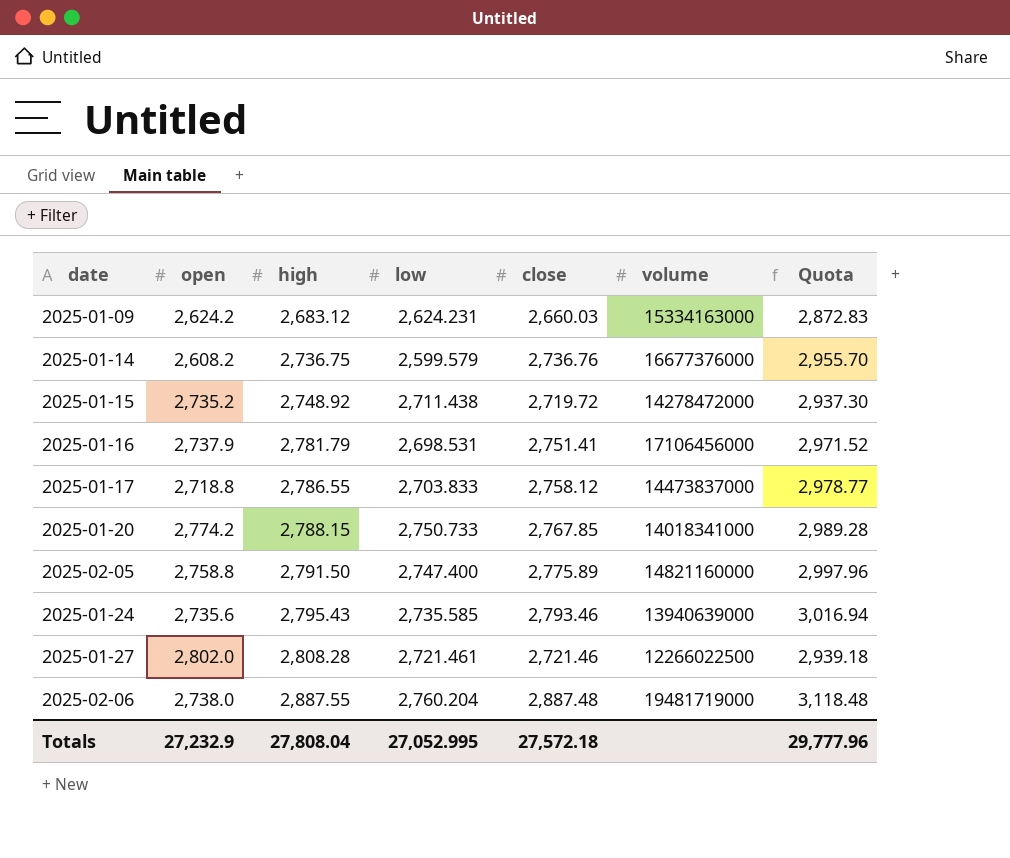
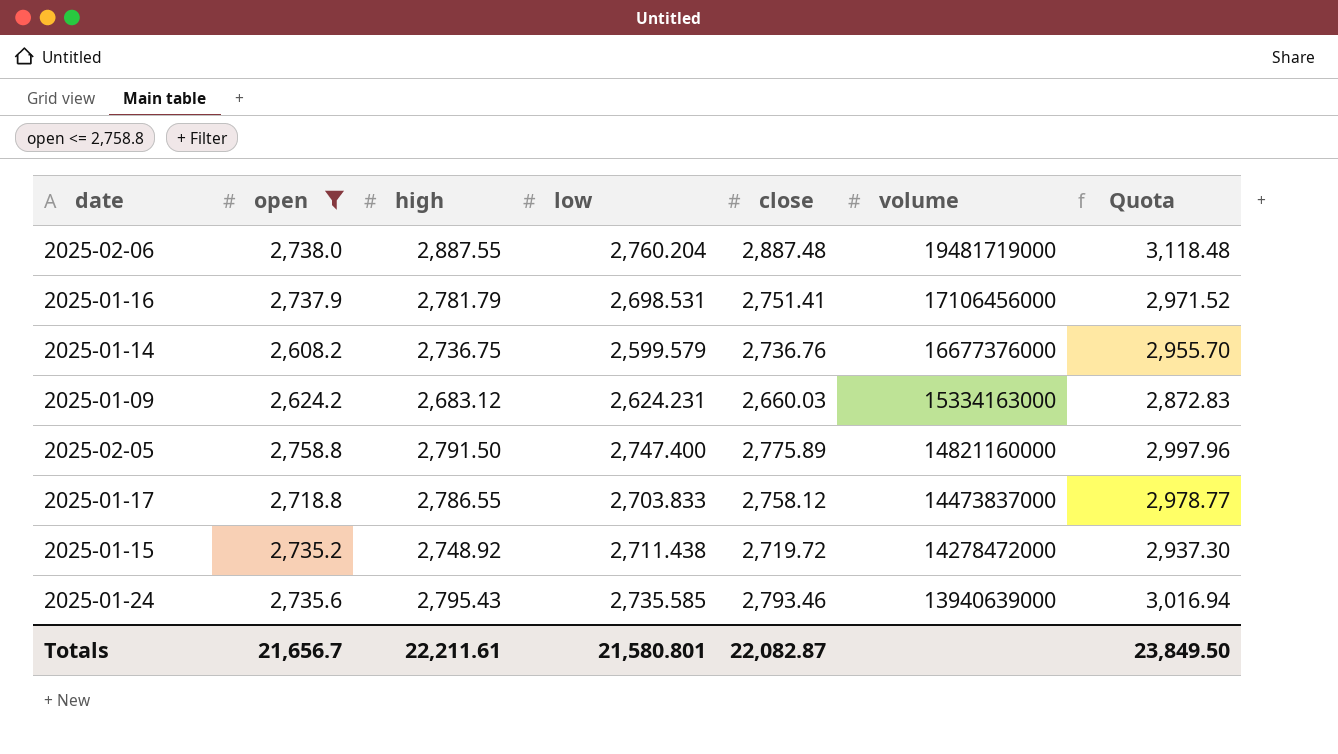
filter: none -> open <= 2,758.8
row order: high ascending -> volume descending
Totals | open: 27,232.9 -> 21,656.7
Totals | high: 27,808.04 -> 22,211.61
Totals | low: 27,052.995 -> 21,580.801
Totals | close: 27,572.18 -> 22,082.87
Totals | Quota: 29,777.96 -> 23,849.50

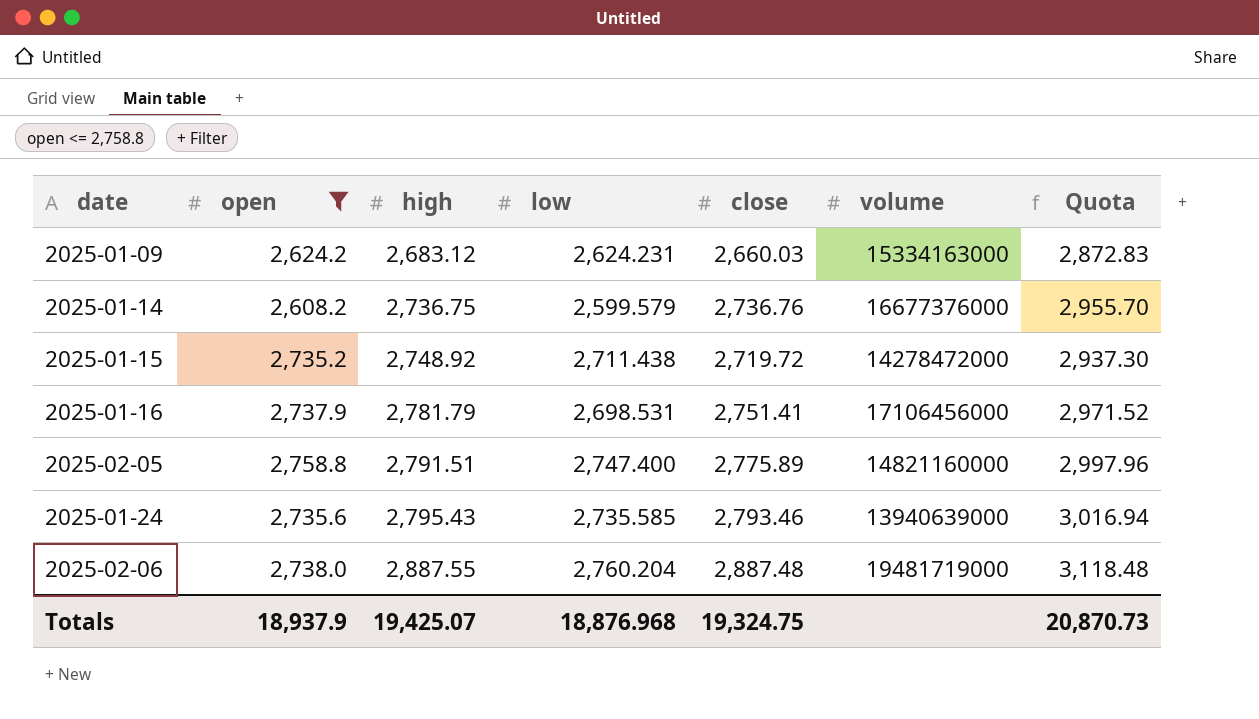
row order: volume descending -> high ascending
row 2025-01-17: 2,718.8 | 2,786.55 | 2,703.833 | 2,758.12 | 14473837000 | 2,978.77 -> none
2025-02-05 | high: 2,791.50 -> 2,791.51
Totals | open: 21,656.7 -> 18,937.9
Totals | high: 22,211.61 -> 19,425.07
Totals | low: 21,580.801 -> 18,876.968
Totals | close: 22,082.87 -> 19,324.75
Totals | Quota: 23,849.50 -> 20,870.73

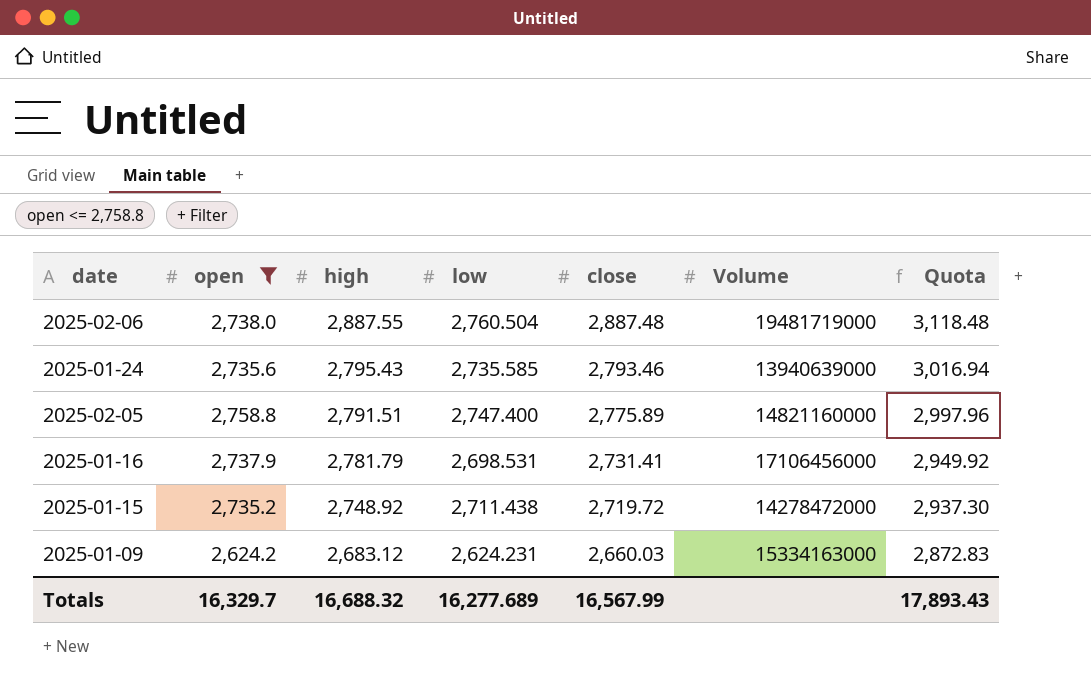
row order: high ascending -> high descending
column name: volume -> Volume
row 2025-01-14: 2,608.2 | 2,736.75 | 2,599.579 | 2,736.76 | 16677376000 | 2,955.70 -> none
2025-02-06 | low: 2,760.204 -> 2,760.504
2025-01-16 | close: 2,751.41 -> 2,731.41
2025-01-16 | Quota: 2,971.52 -> 2,949.92
Totals | open: 18,937.9 -> 16,329.7
Totals | high: 19,425.07 -> 16,688.32
Totals | low: 18,876.968 -> 16,277.689
Totals | close: 19,324.75 -> 16,567.99
Totals | Quota: 20,870.73 -> 17,893.43

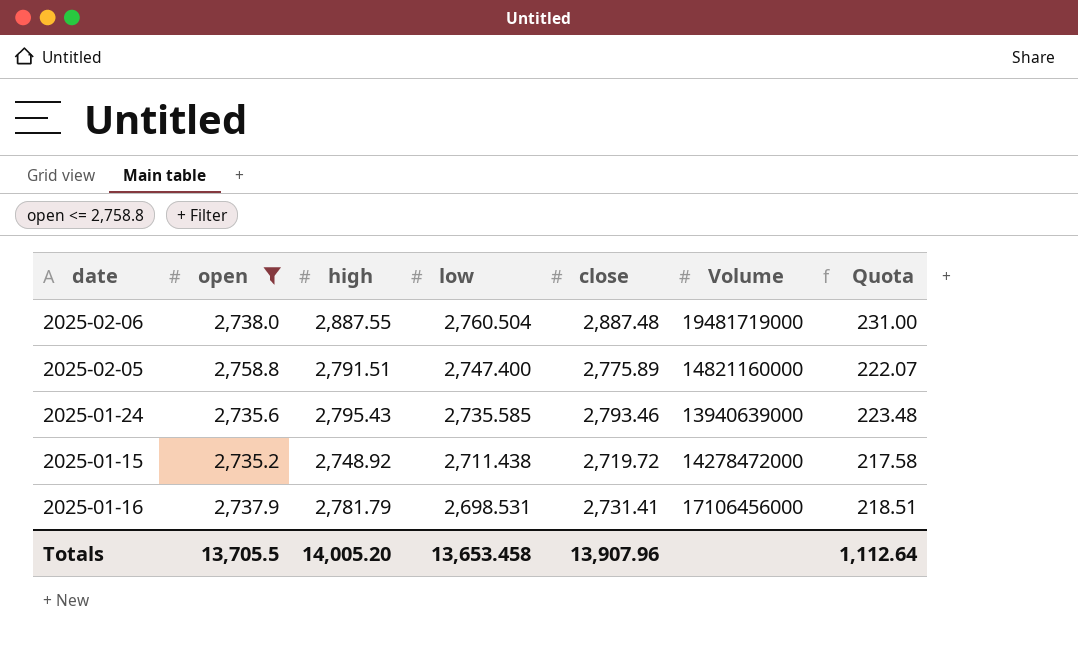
row order: high descending -> low descending
column Quota | formula: [close] * 1.08 -> [close] * 0.08
row 2025-01-09: 2,624.2 | 2,683.12 | 2,624.231 | 2,660.03 | 15334163000 | 2,872.83 -> none
Totals | open: 16,329.7 -> 13,705.5
Totals | high: 16,688.32 -> 14,005.20
Totals | low: 16,277.689 -> 13,653.458
Totals | close: 16,567.99 -> 13,907.96
Totals | Quota: 17,893.43 -> 1,112.64

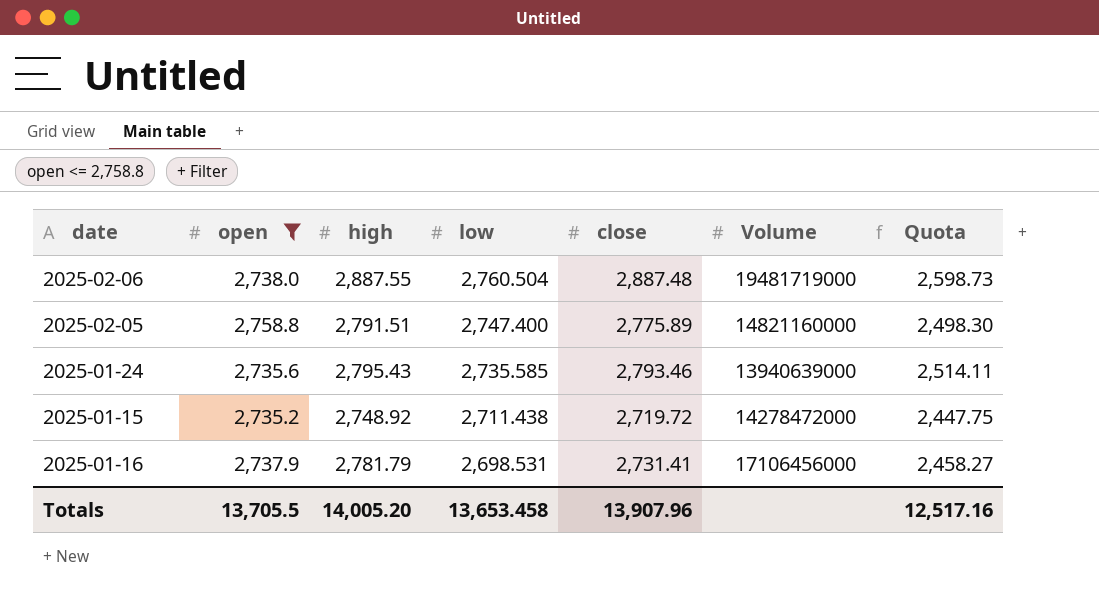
column Quota | formula: [close] * 0.08 -> [close] * 0.9
Totals | Quota: 1,112.64 -> 12,517.16

